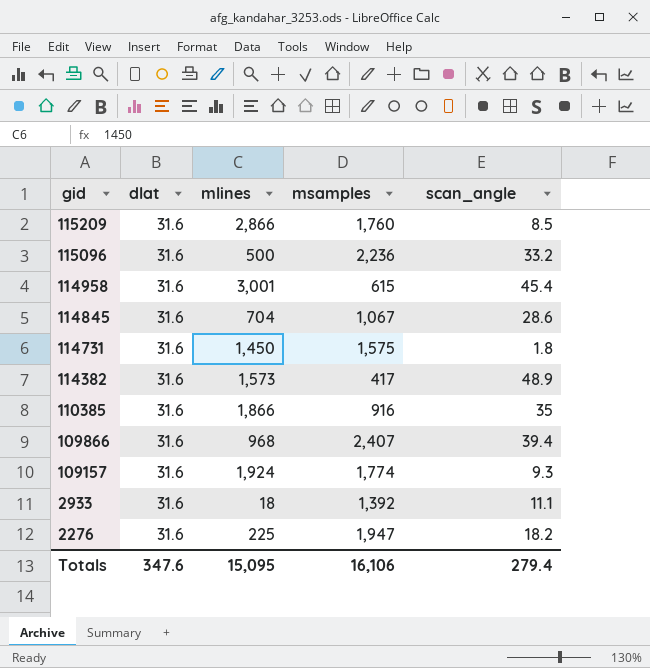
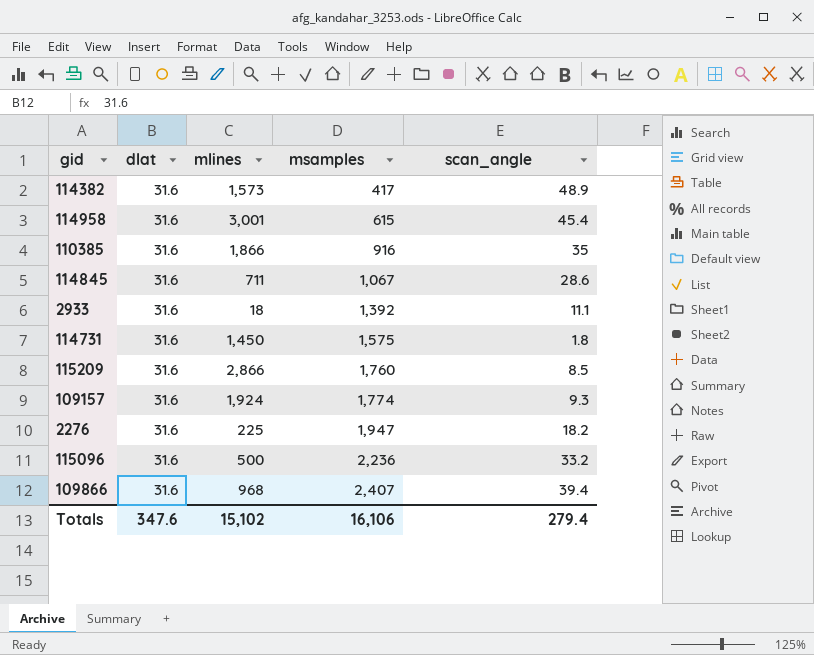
row order: gid descending -> msamples ascending
114845 | mlines: 704 -> 711
Totals | mlines: 15,095 -> 15,102

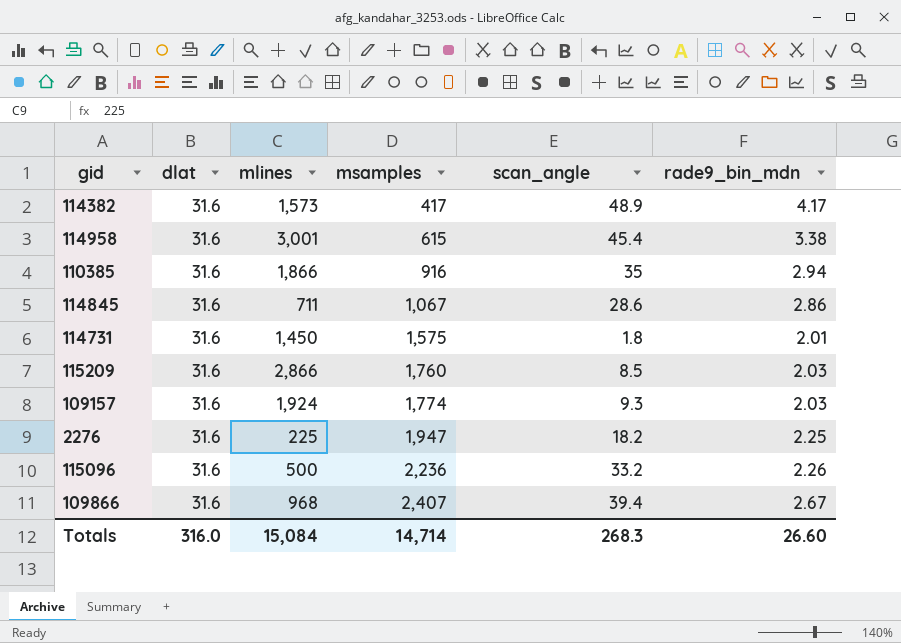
column rade9_bin_mdn | position: none -> 6
row 2933: 31.6 | 18 | 1,392 | 11.1 -> none
Totals | dlat: 347.6 -> 316.0
Totals | mlines: 15,102 -> 15,084
Totals | msamples: 16,106 -> 14,714
Totals | scan_angle: 279.4 -> 268.3

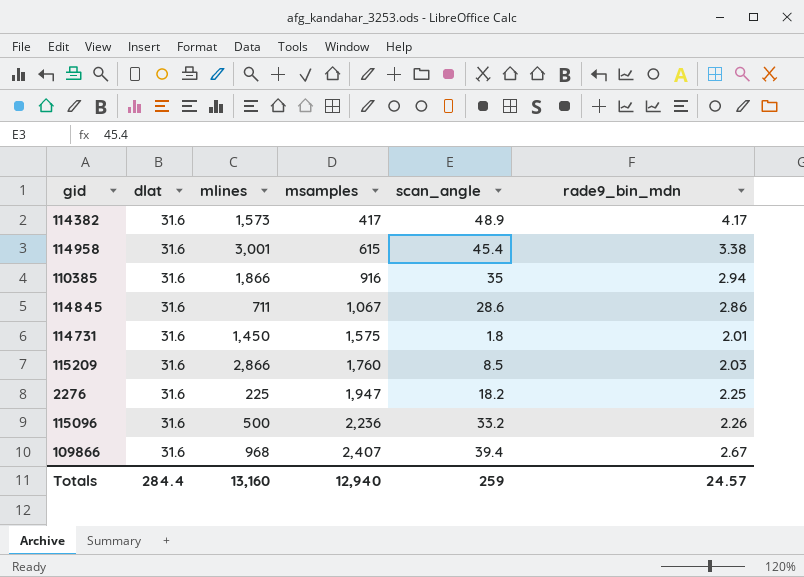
row 109157: 31.6 | 1,924 | 1,774 | 9.3 | 2.03 -> none
Totals | dlat: 316.0 -> 284.4
Totals | mlines: 15,084 -> 13,160
Totals | msamples: 14,714 -> 12,940
Totals | scan_angle: 268.3 -> 259
Totals | rade9_bin_mdn: 26.60 -> 24.57

